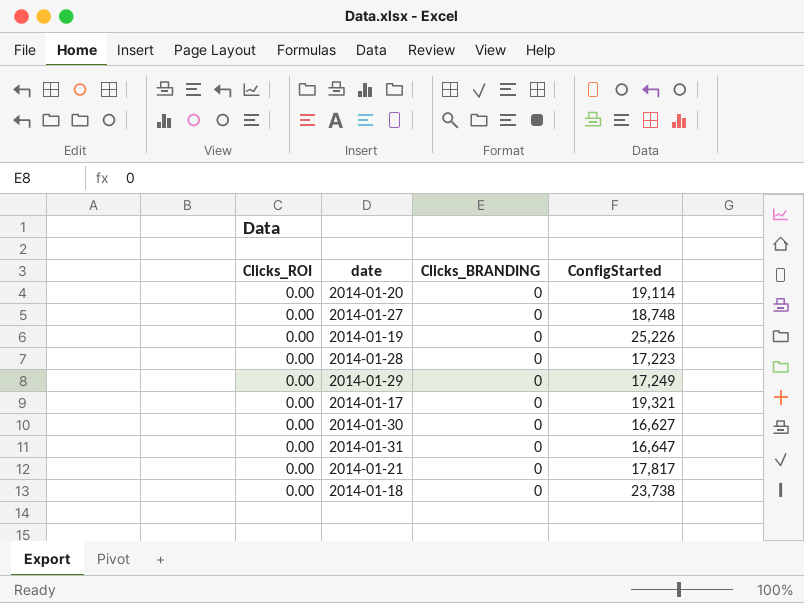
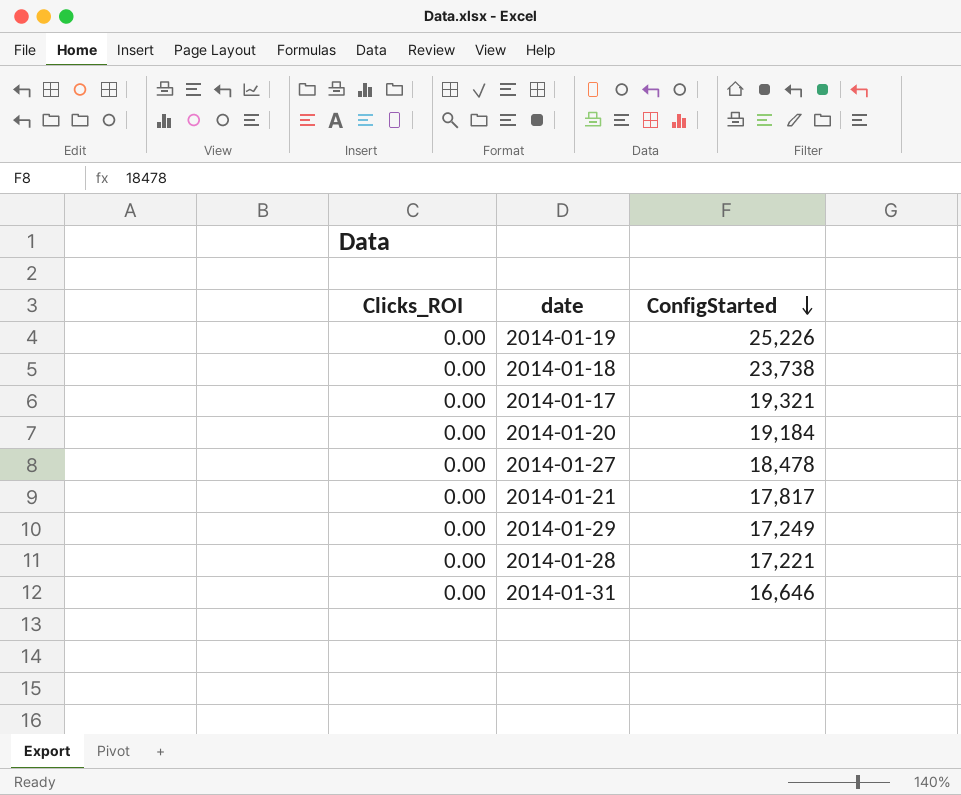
row order: none -> ConfigStarted descending
column Clicks_BRANDING | position: 3 -> none
row 2014-01-30: 0.00 | 0 | 16,627 -> none
2014-01-20 | ConfigStarted: 19,114 -> 19,184
2014-01-27 | ConfigStarted: 18,748 -> 18,478
2014-01-28 | ConfigStarted: 17,223 -> 17,221
2014-01-31 | ConfigStarted: 16,647 -> 16,646

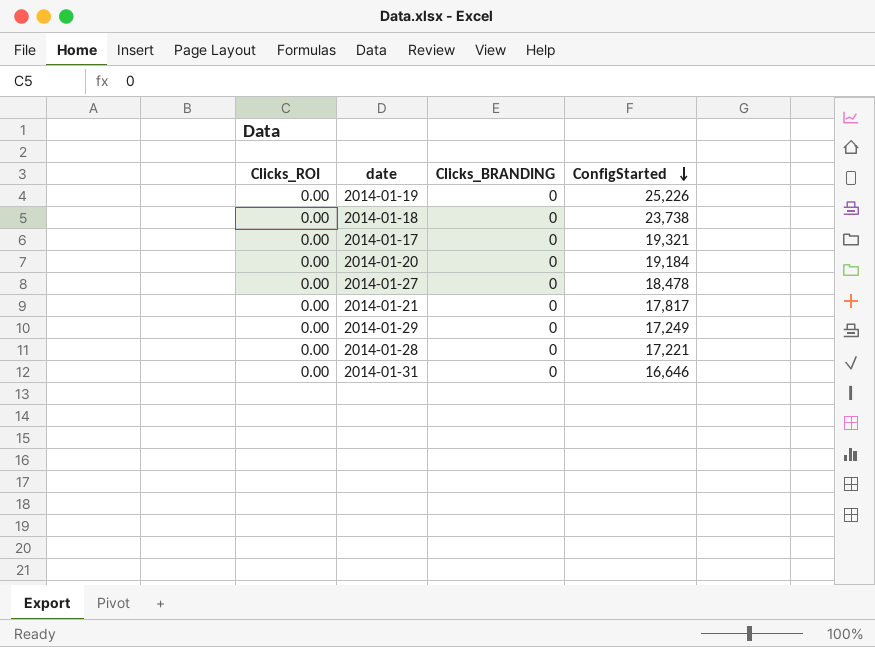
column Clicks_BRANDING | position: none -> 3

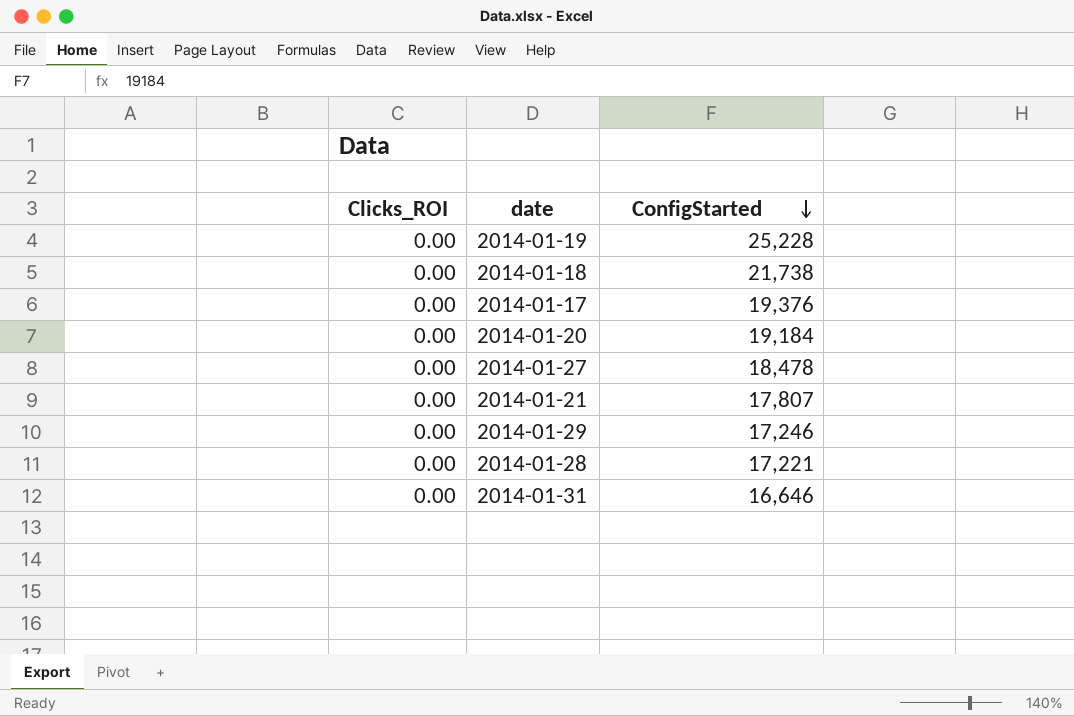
column Clicks_BRANDING | position: 3 -> none
2014-01-19 | ConfigStarted: 25,226 -> 25,228
2014-01-18 | ConfigStarted: 23,738 -> 21,738
2014-01-17 | ConfigStarted: 19,321 -> 19,376
2014-01-21 | ConfigStarted: 17,817 -> 17,807
2014-01-29 | ConfigStarted: 17,249 -> 17,246

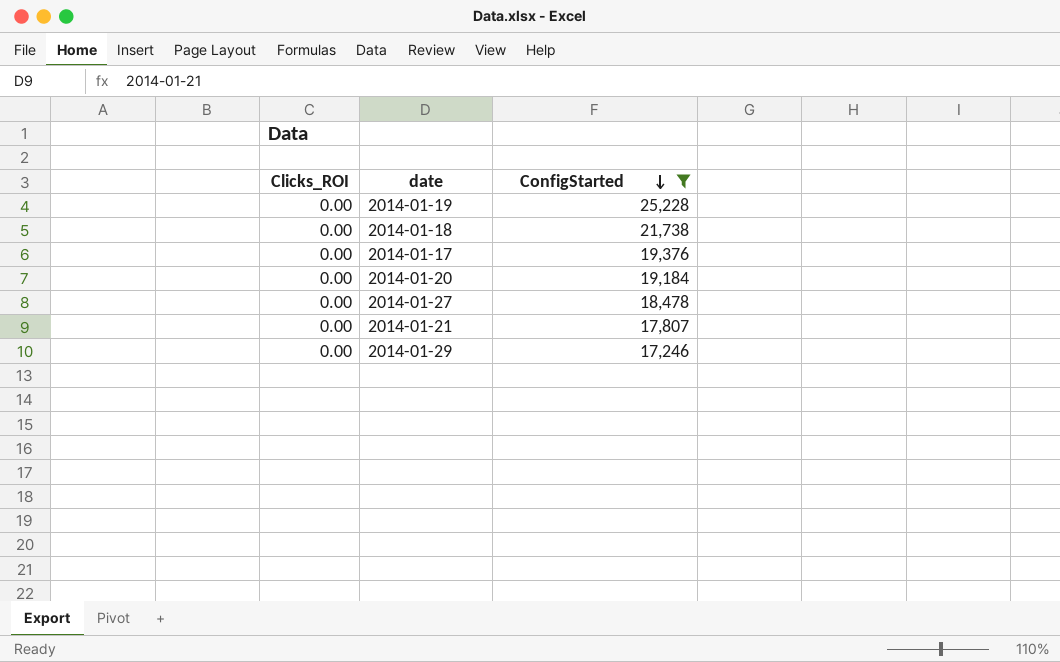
filter: none -> ConfigStarted >= 17,246

